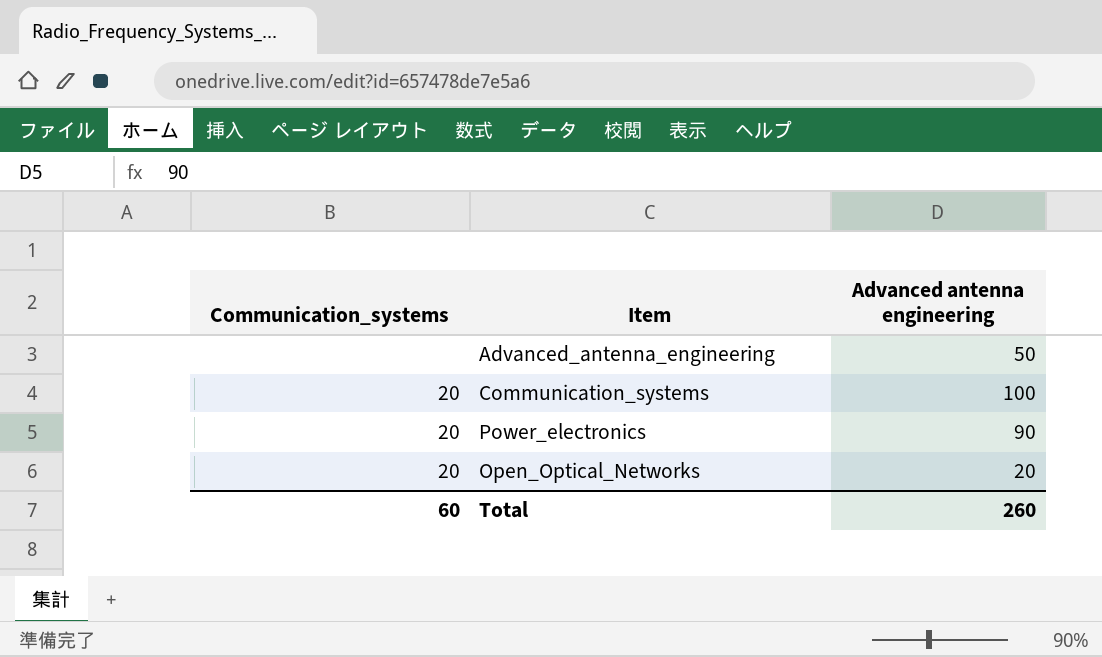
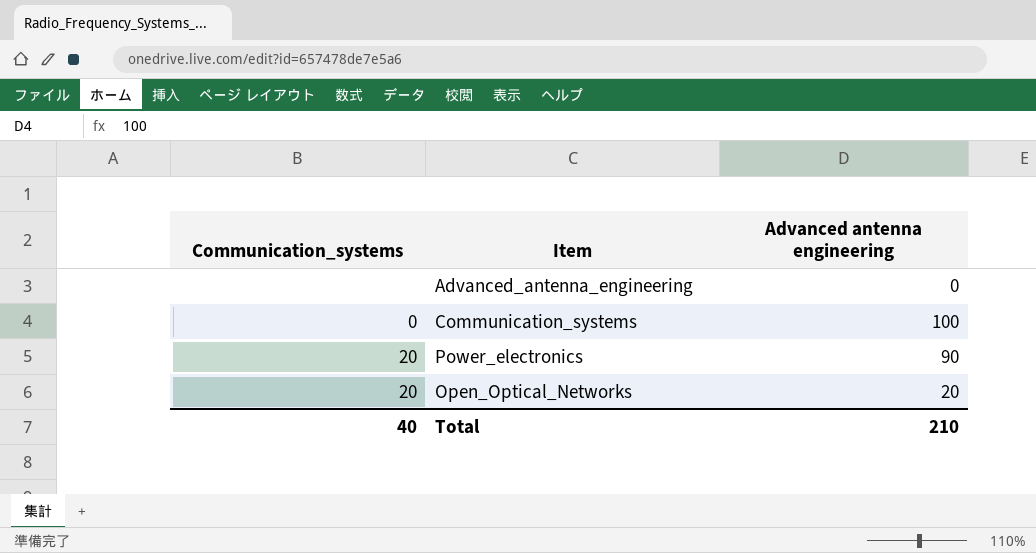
Advanced_antenna_engineering | Advanced antenna engineering: 50 -> 0
Communication_systems | Communication_systems: 20 -> 0
Total | Communication_systems: 60 -> 40
Total | Advanced antenna engineering: 260 -> 210

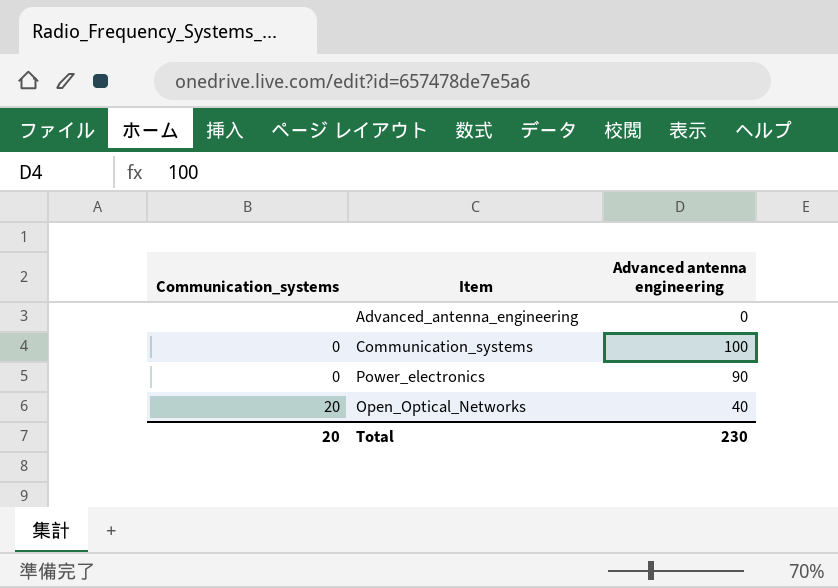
Power_electronics | Communication_systems: 20 -> 0
Open_Optical_Networks | Advanced antenna engineering: 20 -> 40
Total | Communication_systems: 40 -> 20
Total | Advanced antenna engineering: 210 -> 230

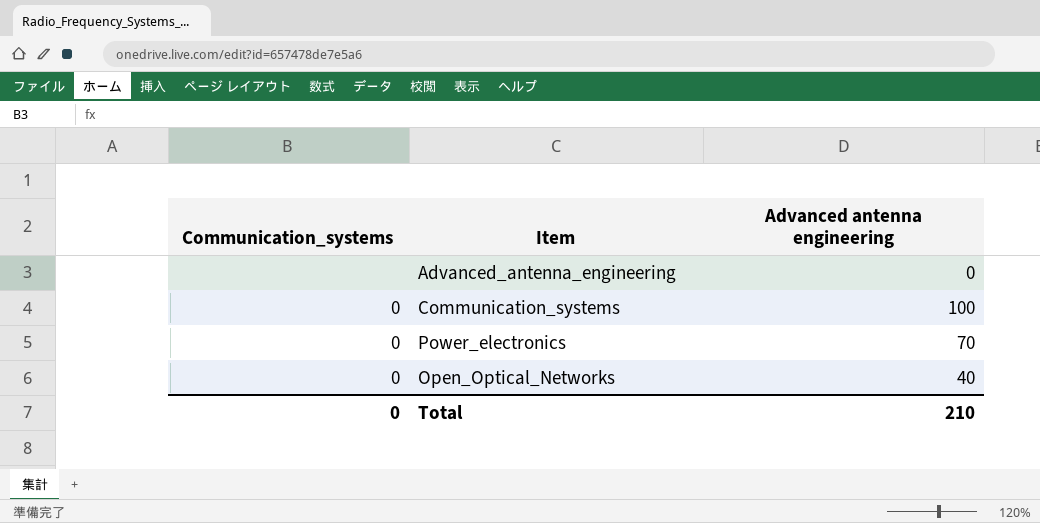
Power_electronics | Advanced antenna engineering: 90 -> 70
Open_Optical_Networks | Communication_systems: 20 -> 0
Total | Communication_systems: 20 -> 0
Total | Advanced antenna engineering: 230 -> 210

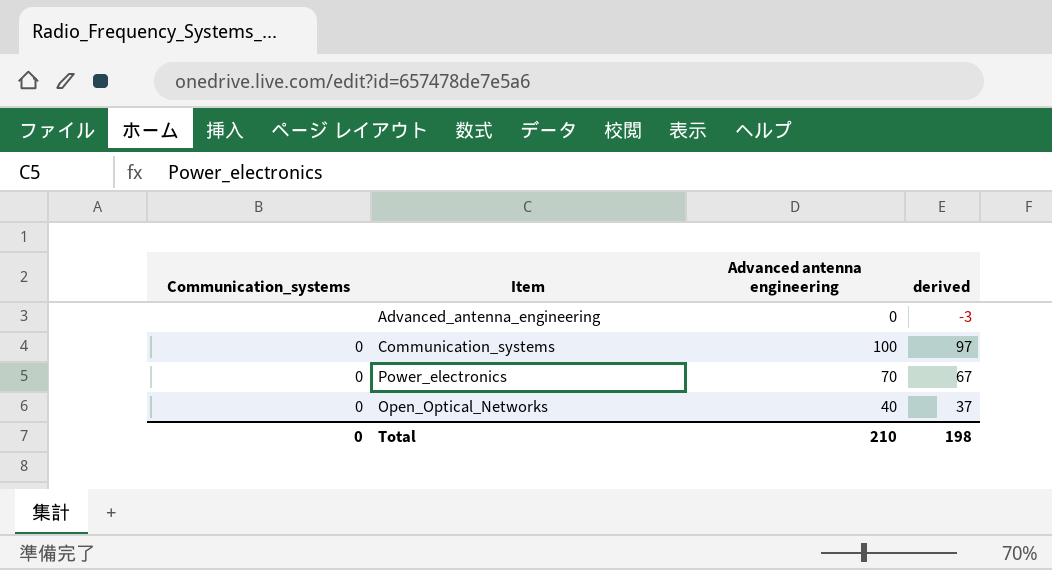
column derived | formula: none -> [Advanced antenna engineering] - 3

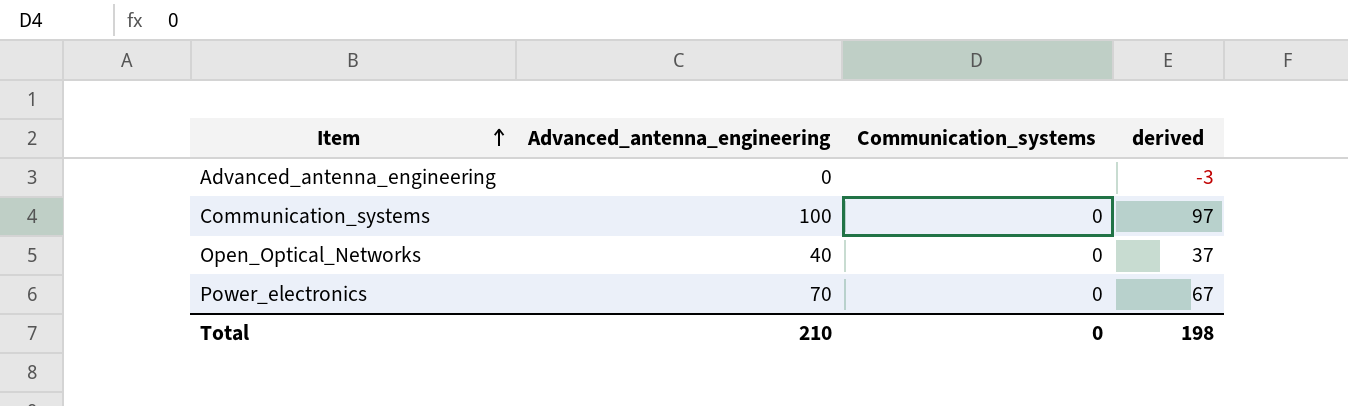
row order: none -> Item ascending
column name: Advanced antenna engineering -> Advanced_antenna_engineering
column Communication_systems | position: 1 -> 3

